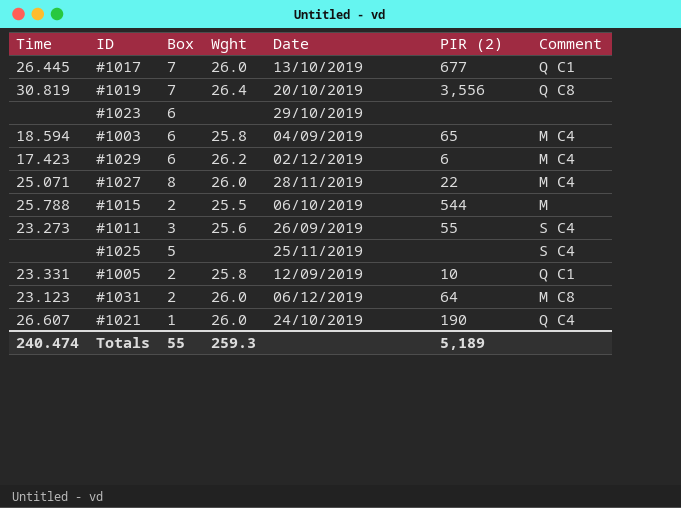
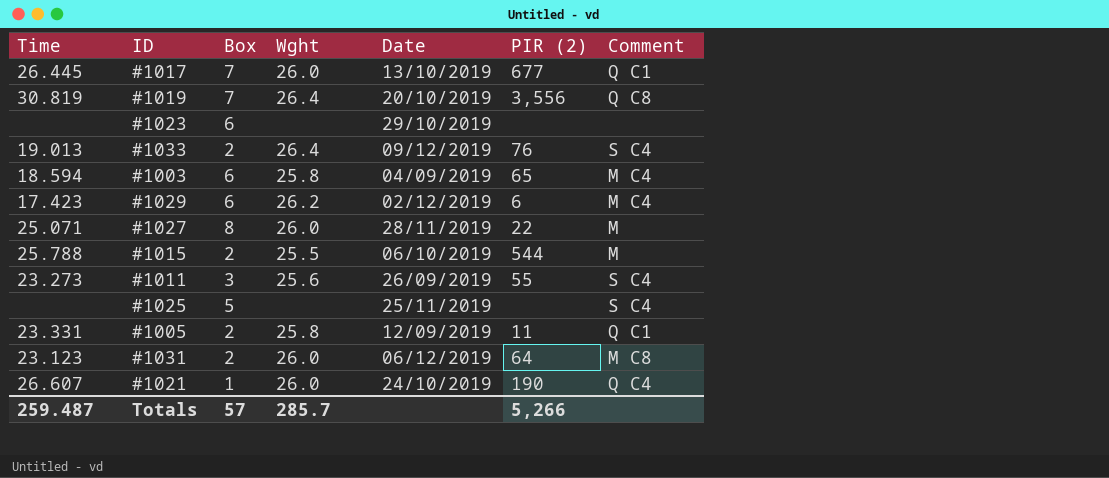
row #1033: none -> 19.013 | 2 | 26.4 | 09/12/2019 | 76 | S C4
#1027 | Comment: M C4 -> M
#1005 | PIR (2): 10 -> 11
Totals | Time: 240.474 -> 259.487
Totals | Box: 55 -> 57
Totals | Wght: 259.3 -> 285.7
Totals | PIR (2): 5,189 -> 5,266

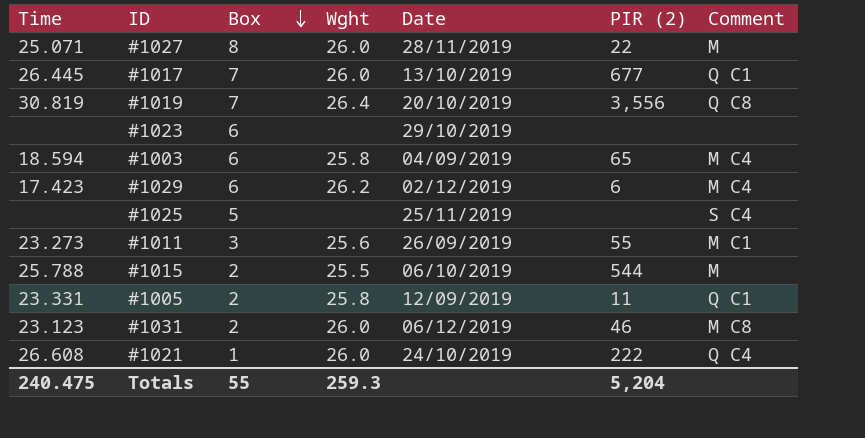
row order: none -> Box descending
row #1033: 19.013 | 2 | 26.4 | 09/12/2019 | 76 | S C4 -> none
#1011 | Comment: S C4 -> M C1
#1031 | PIR (2): 64 -> 46
#1021 | Time: 26.607 -> 26.608
#1021 | PIR (2): 190 -> 222
Totals | Time: 259.487 -> 240.475
Totals | Box: 57 -> 55
Totals | Wght: 285.7 -> 259.3
Totals | PIR (2): 5,266 -> 5,204

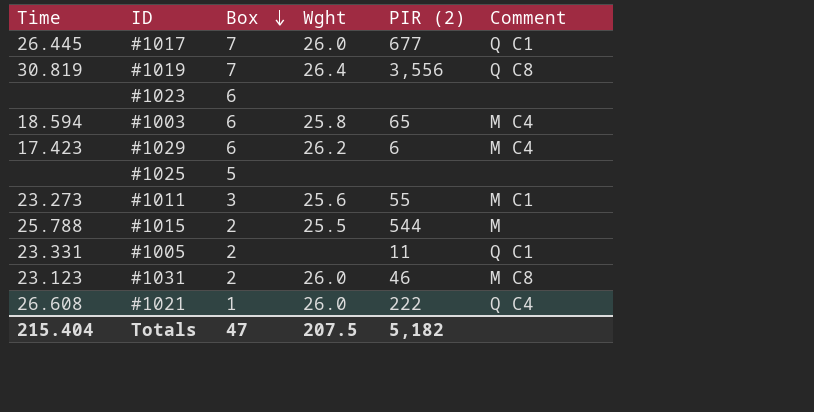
column Date | position: 5 -> none
row #1027: 25.071 | 8 | 26.0 | 28/11/2019 | 22 | M -> none
#1025 | Comment: S C4 -> none
#1005 | Wght: 25.8 -> none
Totals | Time: 240.475 -> 215.404
Totals | Box: 55 -> 47
Totals | Wght: 259.3 -> 207.5
Totals | PIR (2): 5,204 -> 5,182

